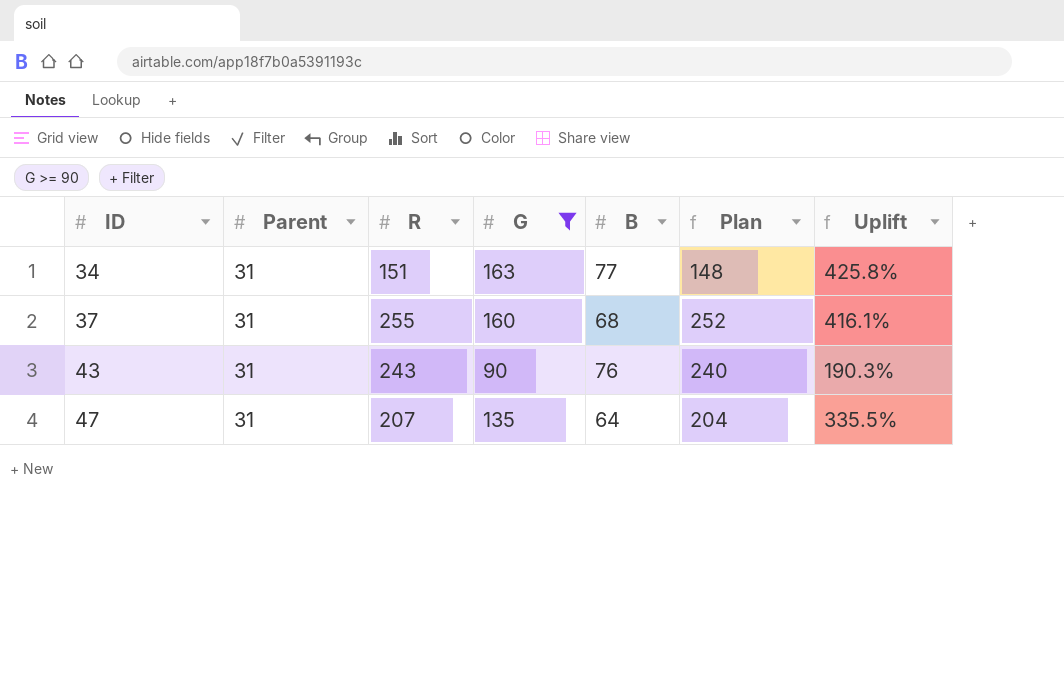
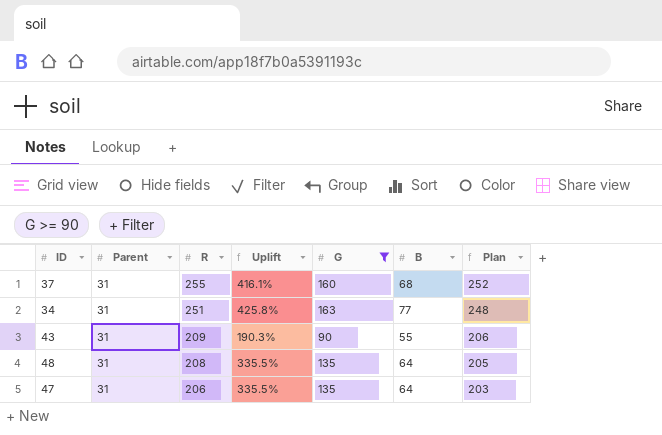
row order: ID ascending -> R descending
column Uplift | position: 7 -> 4
34 | R: 151 -> 251
34 | Plan: 148 -> 248
43 | R: 243 -> 209
43 | B: 76 -> 55
43 | Plan: 240 -> 206
row 48: none -> 31 | 208 | 335.5% | 135 | 64 | 205
47 | R: 207 -> 206
47 | Plan: 204 -> 203

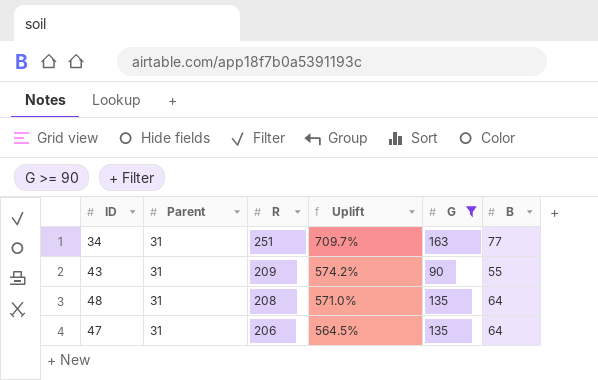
column Plan | formula: [R] - 3 -> none
column Uplift | formula: ([G] - [Parent]) / [Parent] -> ([R] - [Parent]) / [Parent]
row 37: 31 | 255 | 416.1% | 160 | 68 | 252 -> none

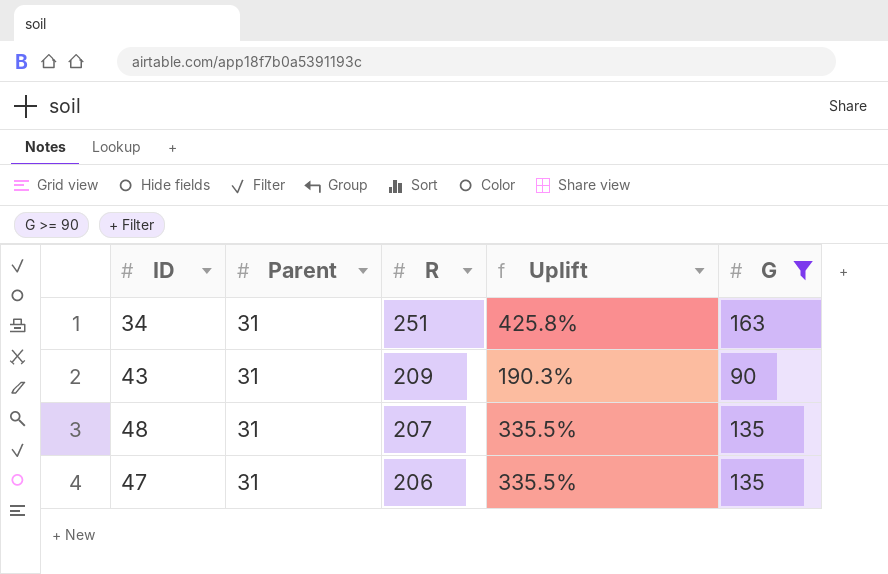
column B | position: 6 -> none
column Uplift | formula: ([R] - [Parent]) / [Parent] -> ([G] - [Parent]) / [Parent]
48 | R: 208 -> 207

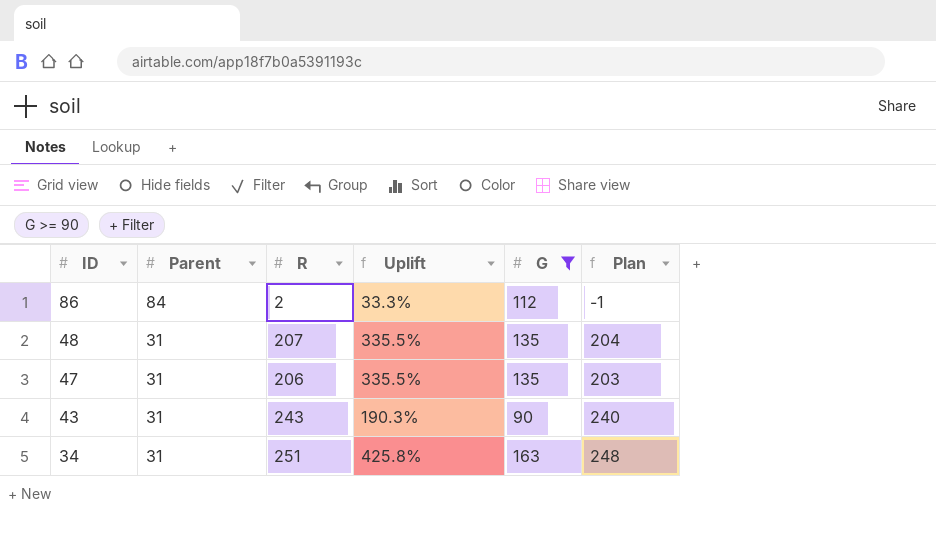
row order: R descending -> ID descending
column Plan | formula: none -> [R] - 3
row 86: none -> 84 | 2 | 33.3% | 112 | -1
43 | R: 209 -> 243

